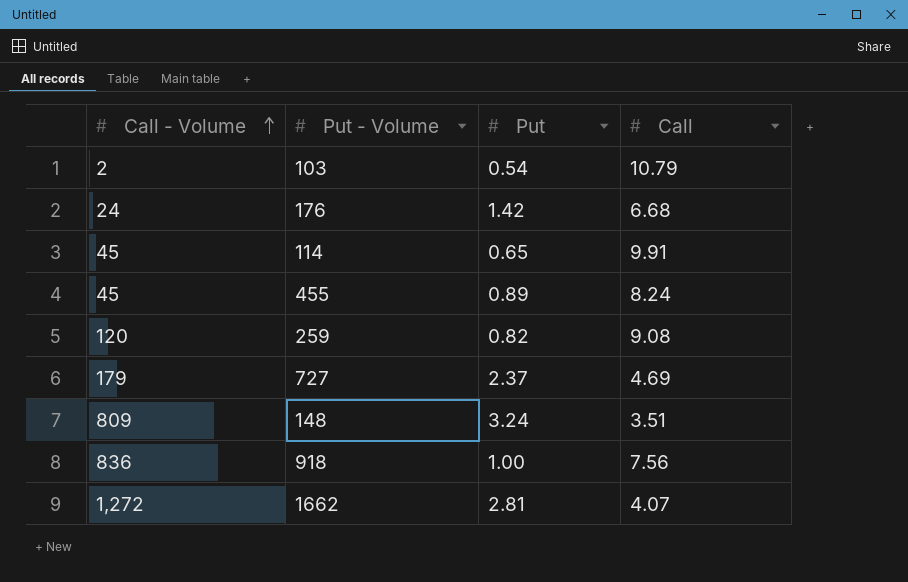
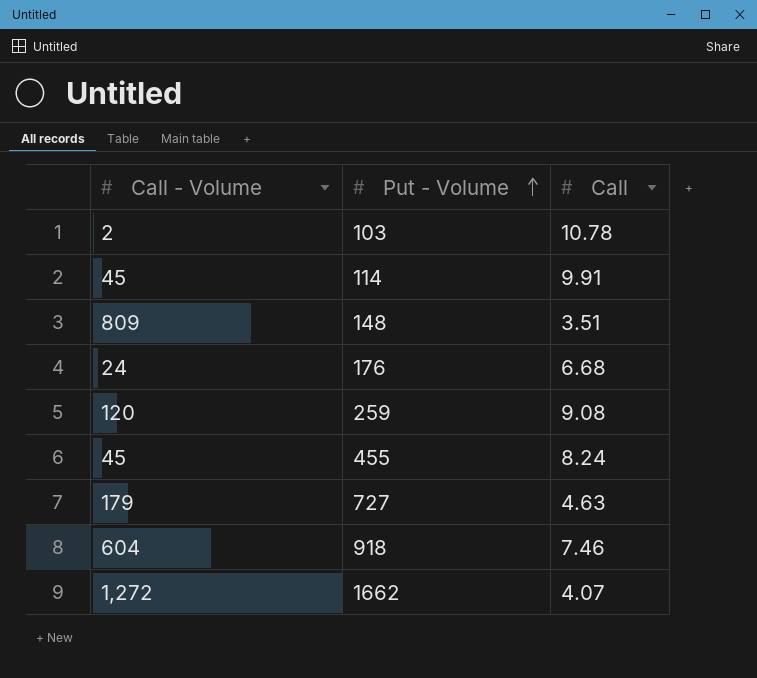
row order: Call - Volume ascending -> Put - Volume ascending
column Put | position: 3 -> none
103 | Call: 10.79 -> 10.78
727 | Call: 4.69 -> 4.63
918 | Call - Volume: 836 -> 604
918 | Call: 7.56 -> 7.46

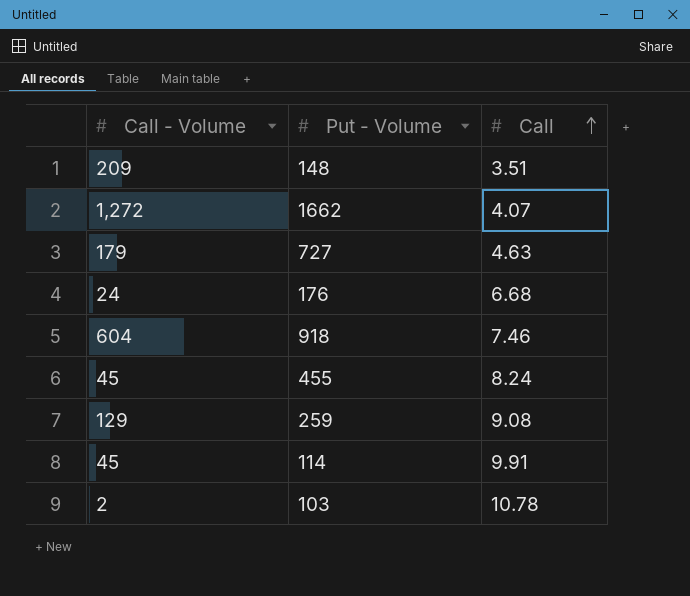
row order: Put - Volume ascending -> Call ascending
148 | Call - Volume: 809 -> 209
259 | Call - Volume: 120 -> 129

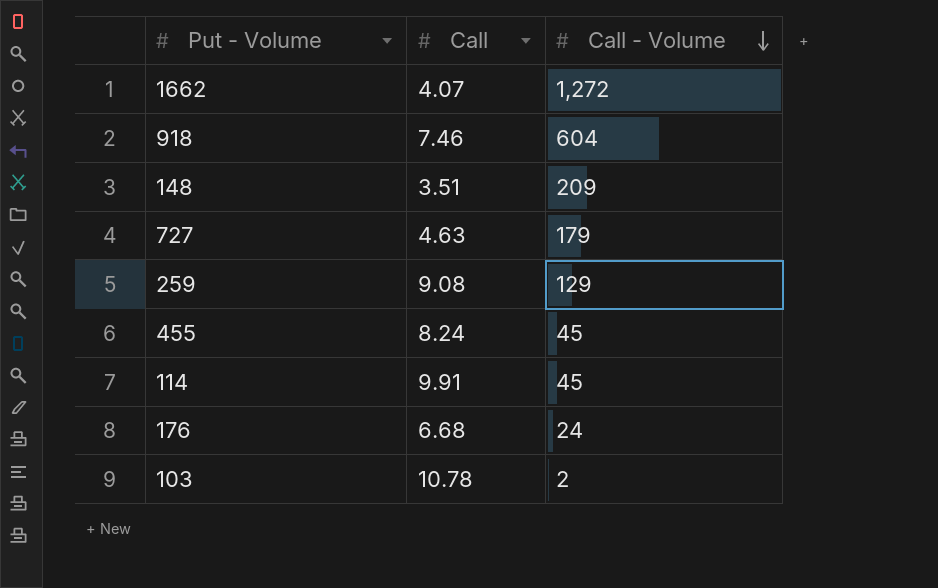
row order: Call ascending -> Call - Volume descending
column Call - Volume | position: 1 -> 3

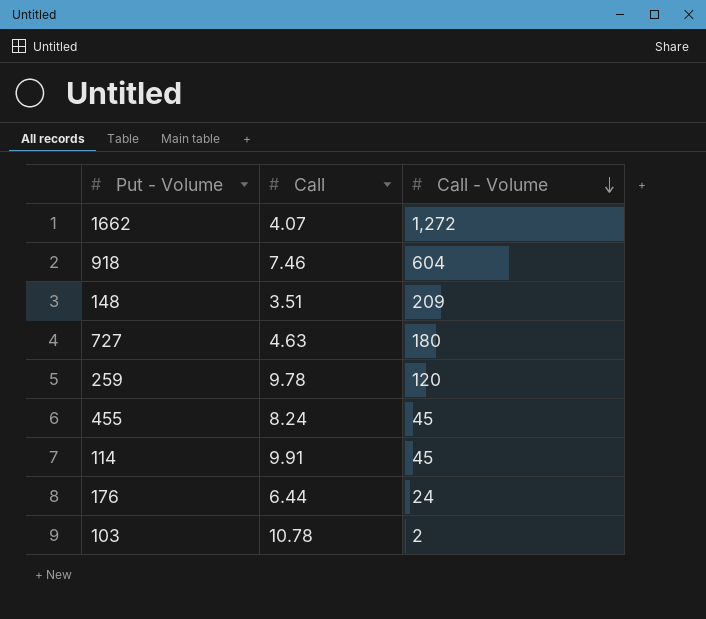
727 | Call - Volume: 179 -> 180
259 | Call: 9.08 -> 9.78
259 | Call - Volume: 129 -> 120
176 | Call: 6.68 -> 6.44

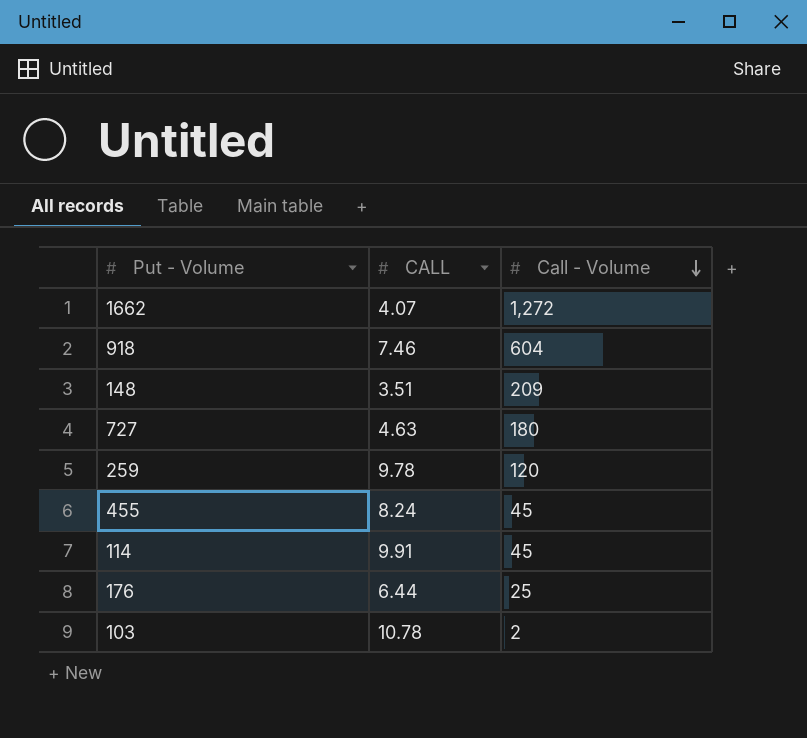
column name: Call -> CALL
176 | Call - Volume: 24 -> 25

